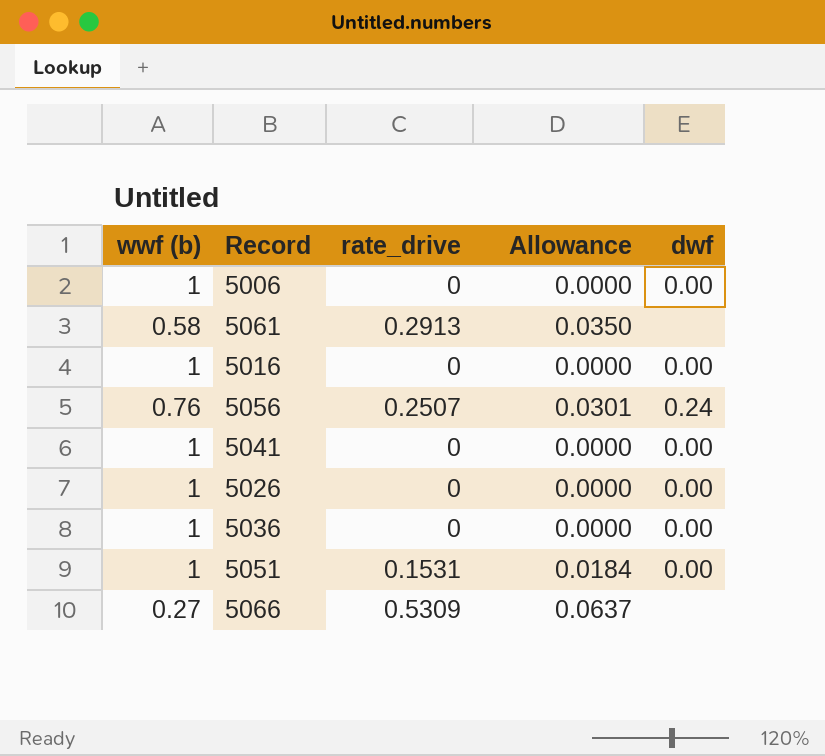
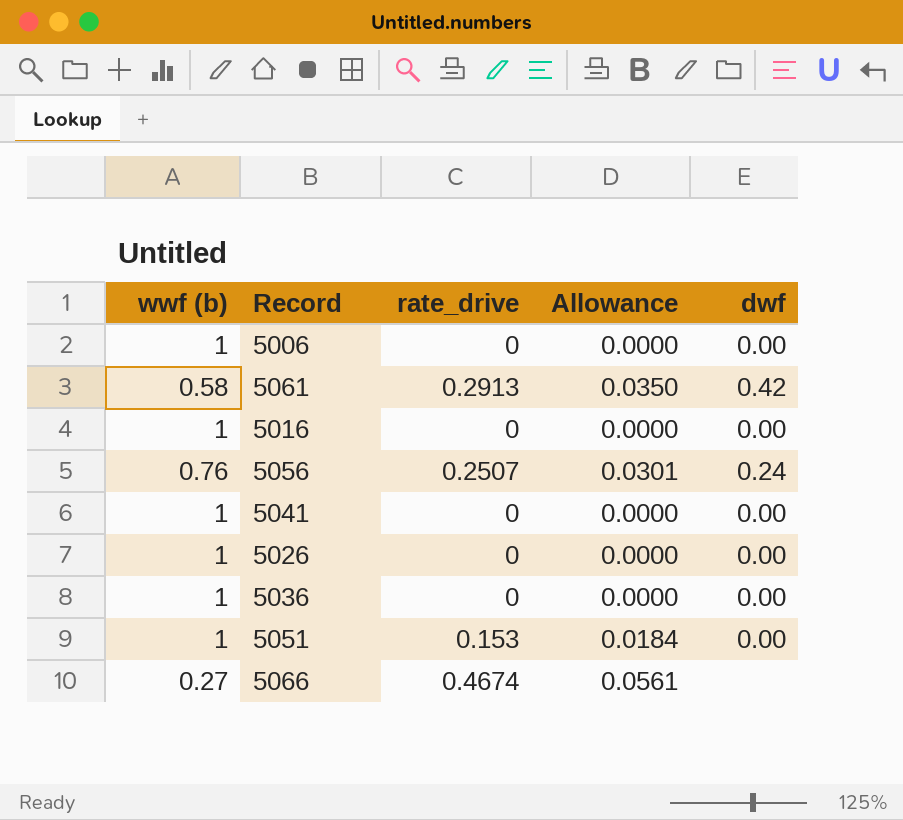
5061 | dwf: none -> 0.42
5051 | rate_drive: 0.1531 -> 0.153
5066 | rate_drive: 0.5309 -> 0.4674
5066 | Allowance: 0.0637 -> 0.0561

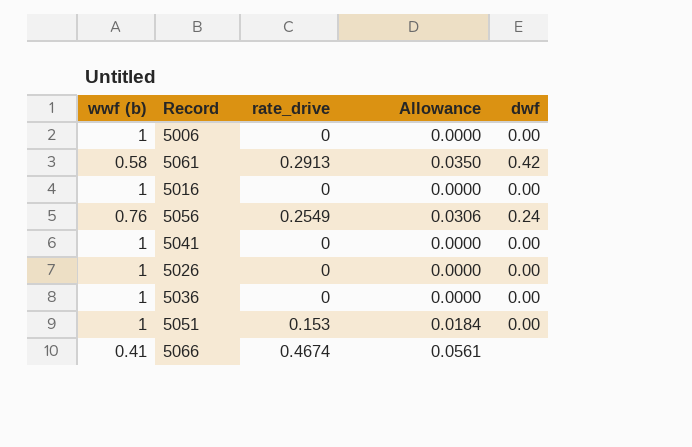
5056 | rate_drive: 0.2507 -> 0.2549
5056 | Allowance: 0.0301 -> 0.0306
5066 | wwf (b): 0.27 -> 0.41

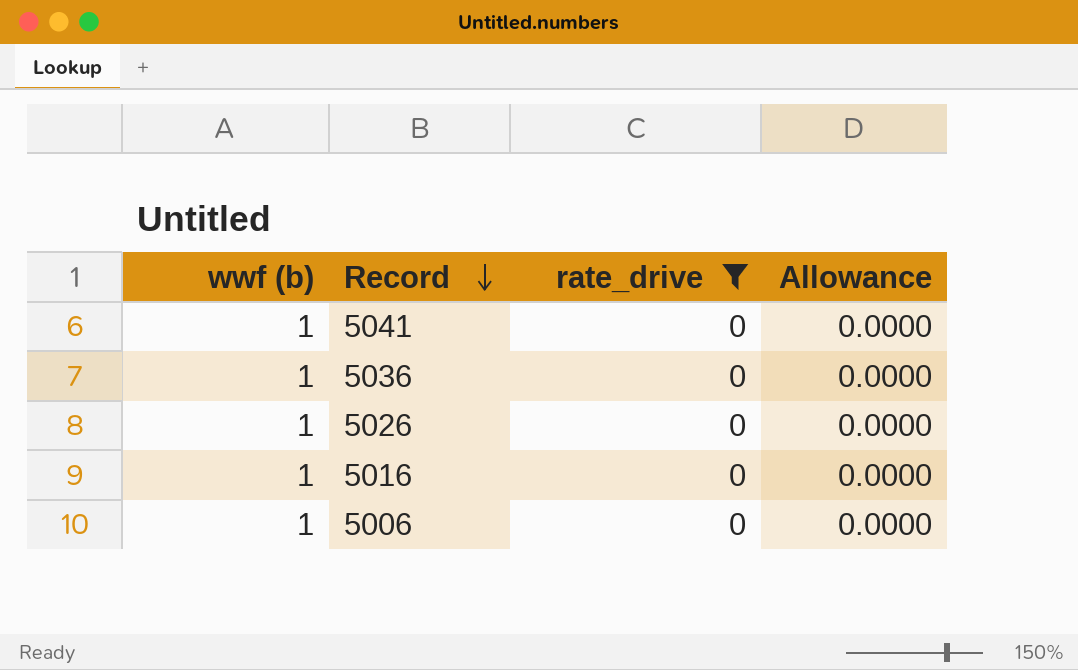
filter: none -> rate_drive = 0
row order: none -> Record descending
column dwf | position: 5 -> none

